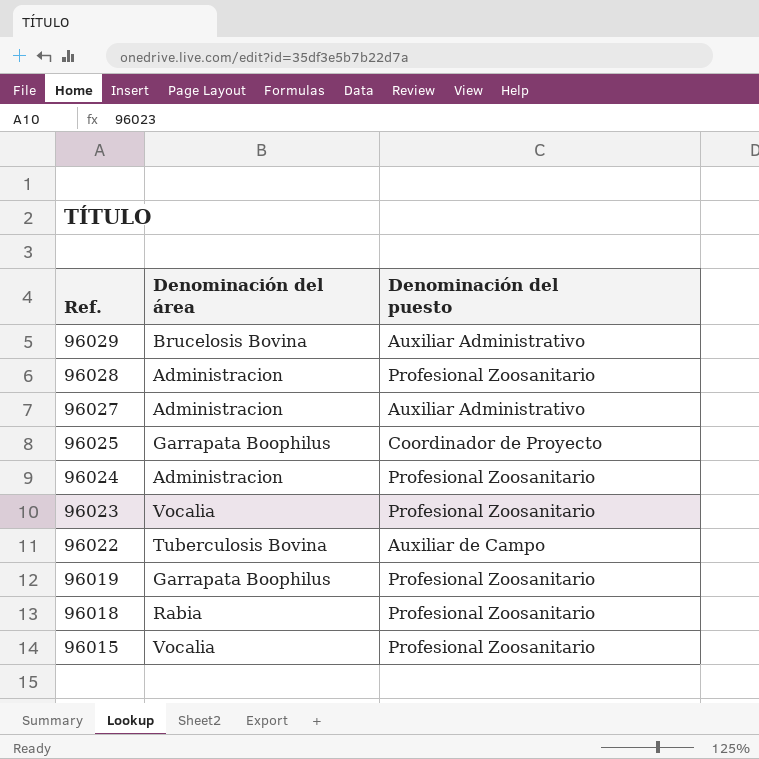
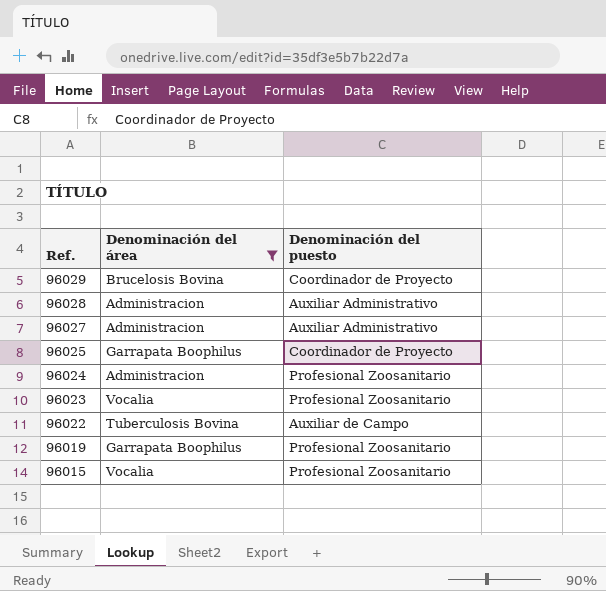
filter: none -> Denominación del área != Rabia
96029 | Denominación del puesto: Auxiliar Administrativo -> Coordinador de Proyecto
96028 | Denominación del puesto: Profesional Zoosanitario -> Auxiliar Administrativo

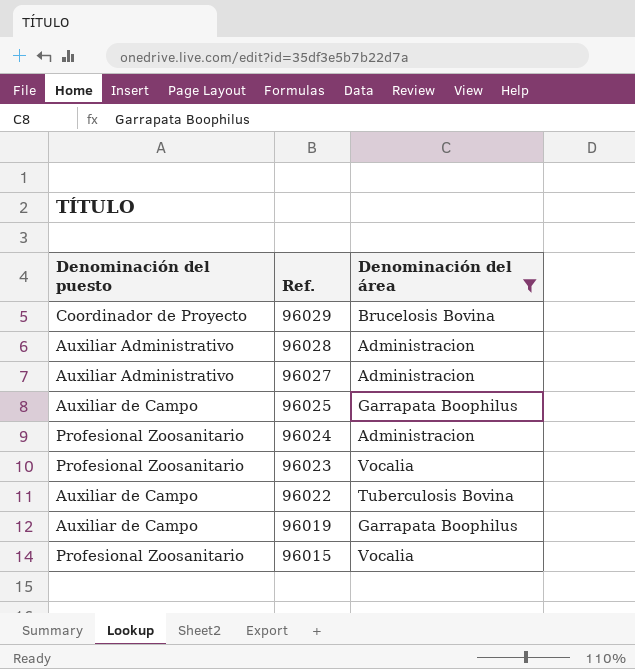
column Denominación del puesto | position: 3 -> 1
96025 | Denominación del puesto: Coordinador de Proyecto -> Auxiliar de Campo
96019 | Denominación del puesto: Profesional Zoosanitario -> Auxiliar de Campo

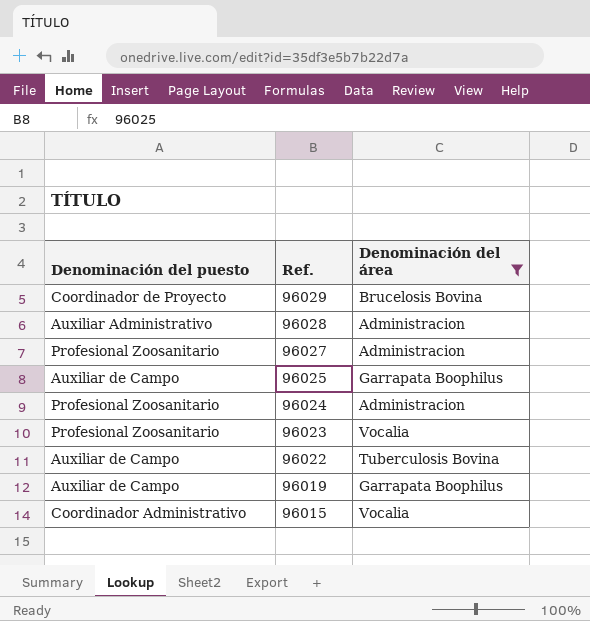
96027 | Denominación del puesto: Auxiliar Administrativo -> Profesional Zoosanitario
96015 | Denominación del puesto: Profesional Zoosanitario -> Coordinador Administrativo

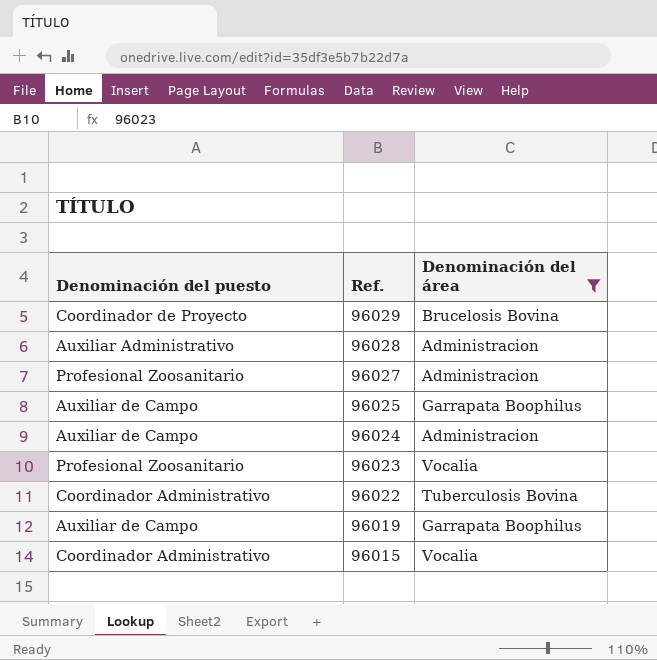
96024 | Denominación del puesto: Profesional Zoosanitario -> Auxiliar de Campo
96022 | Denominación del puesto: Auxiliar de Campo -> Coordinador Administrativo

